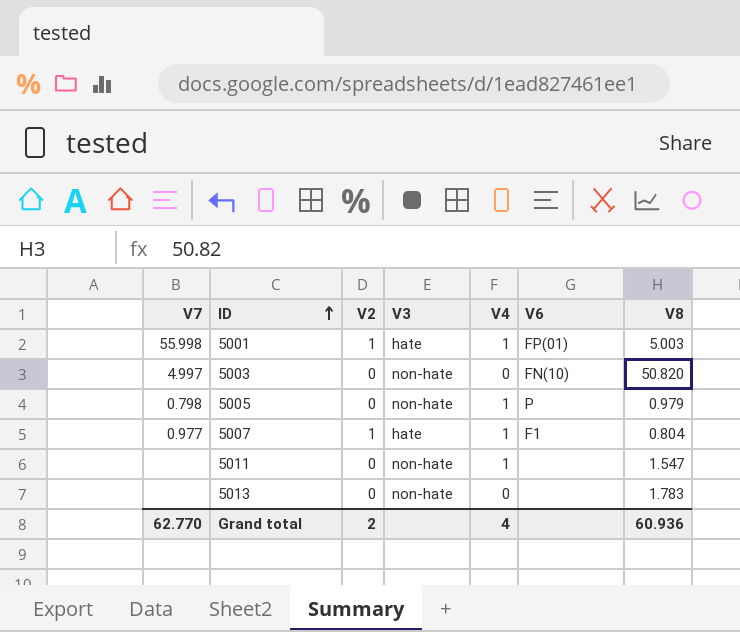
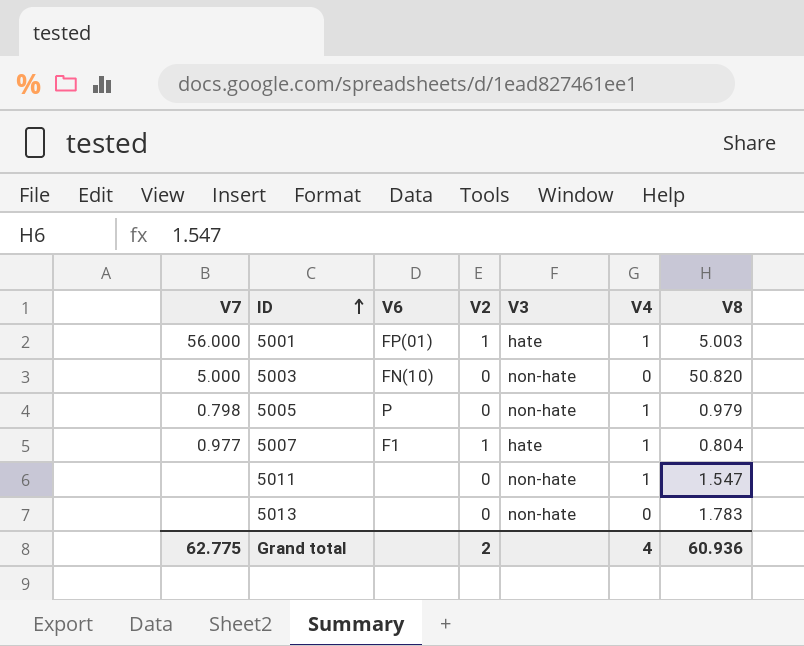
column V6 | position: 6 -> 3
5001 | V7: 55.998 -> 56.000
5003 | V7: 4.997 -> 5.000
Grand total | V7: 62.770 -> 62.775

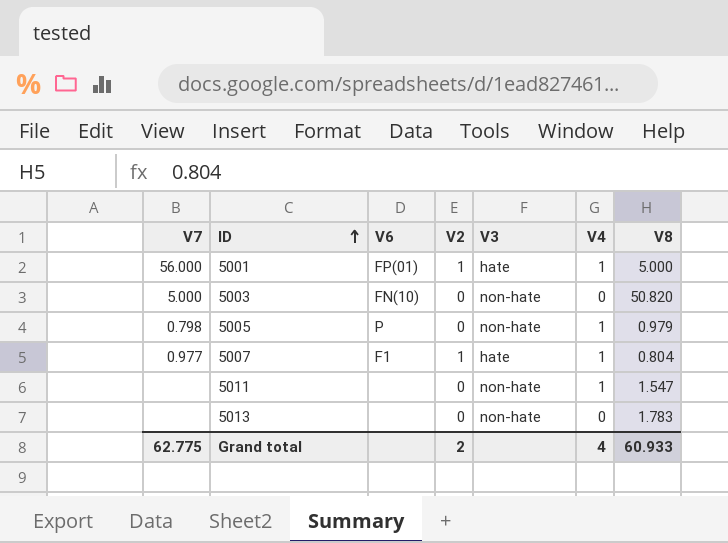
5001 | V8: 5.003 -> 5.000
Grand total | V8: 60.936 -> 60.933

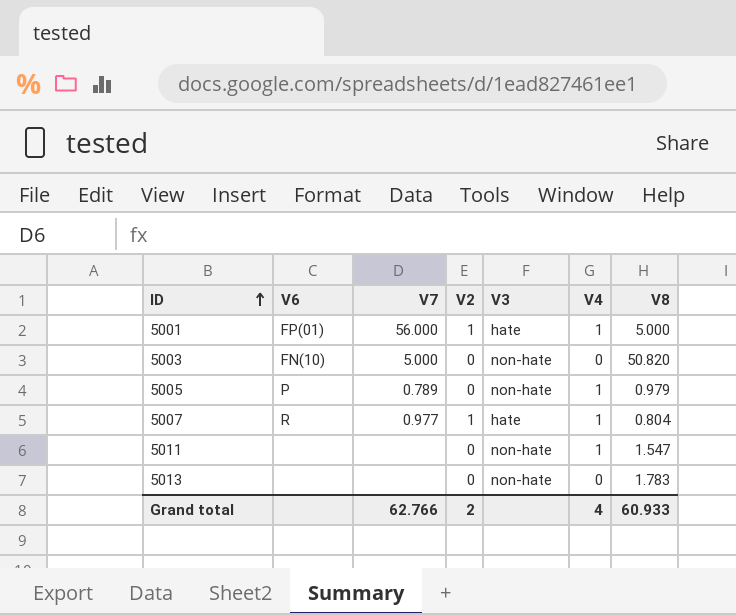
column V7 | position: 1 -> 3
5005 | V7: 0.798 -> 0.789
5007 | V6: F1 -> R
Grand total | V7: 62.775 -> 62.766

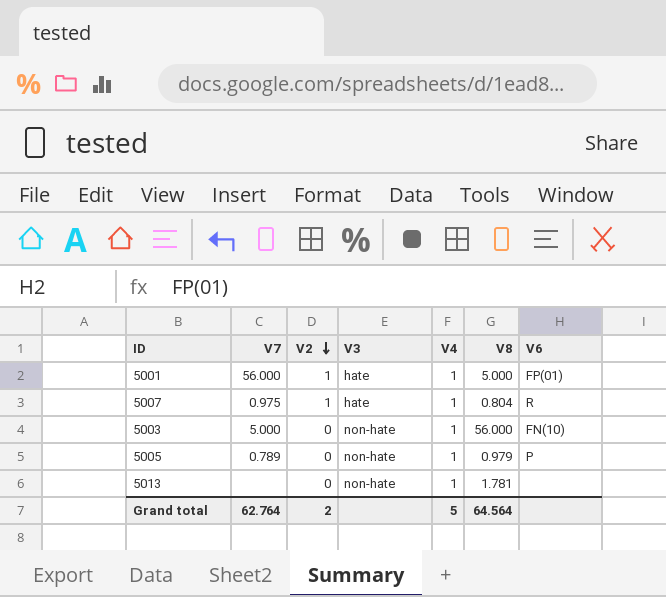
row order: ID ascending -> V2 descending
column V6 | position: 2 -> 7
row 5011: none | none | 0 | non-hate | 1 | 1.547 -> none
5007 | V7: 0.977 -> 0.975
5003 | V4: 0 -> 1
5003 | V8: 50.820 -> 56.000
5013 | V4: 0 -> 1
5013 | V8: 1.783 -> 1.781
Grand total | V7: 62.766 -> 62.764
Grand total | V4: 4 -> 5
Grand total | V8: 60.933 -> 64.564

